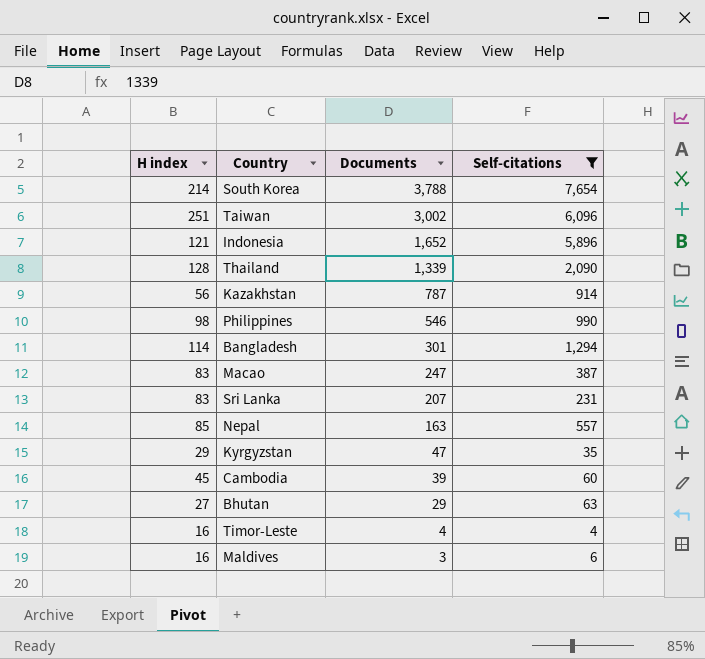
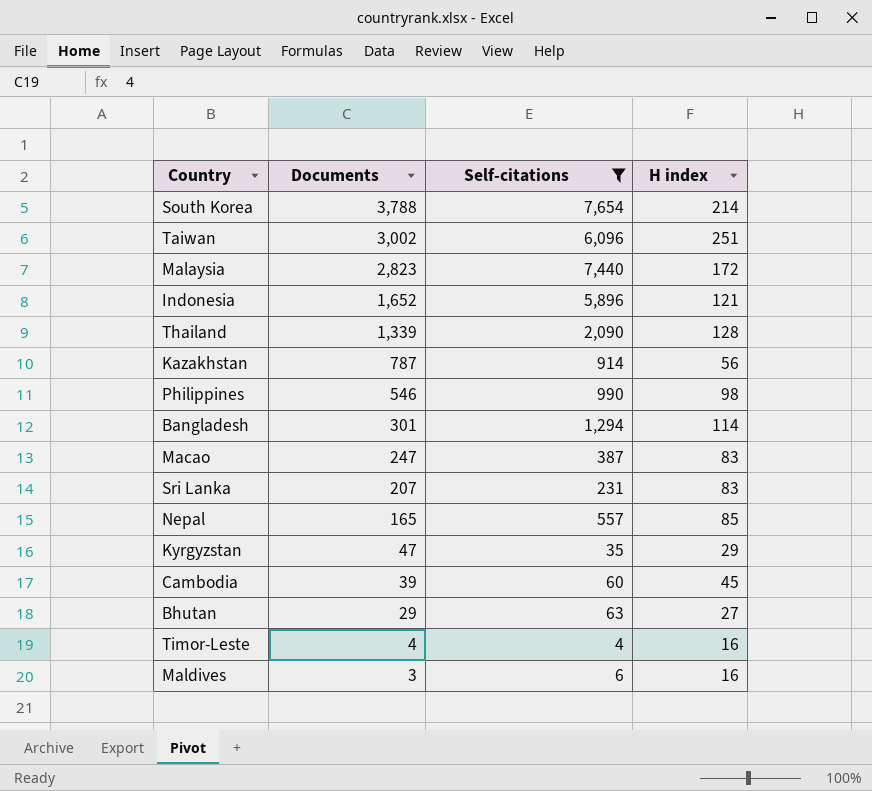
column H index | position: 1 -> 4
row Malaysia: none -> 2,823 | 7,440 | 172
Nepal | Documents: 163 -> 165

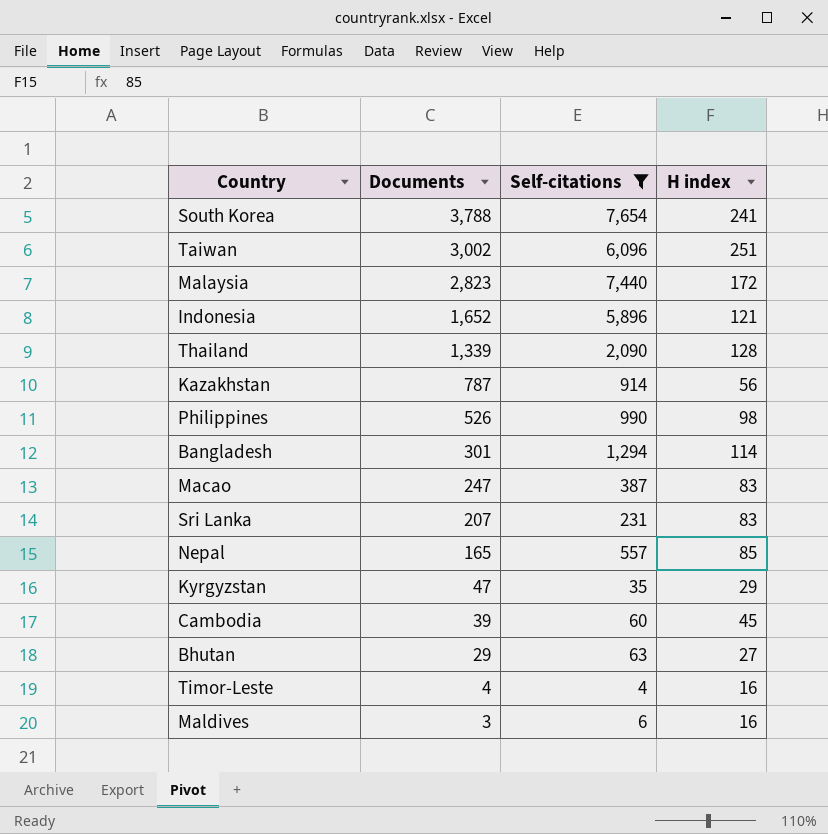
South Korea | H index: 214 -> 241
Philippines | Documents: 546 -> 526

